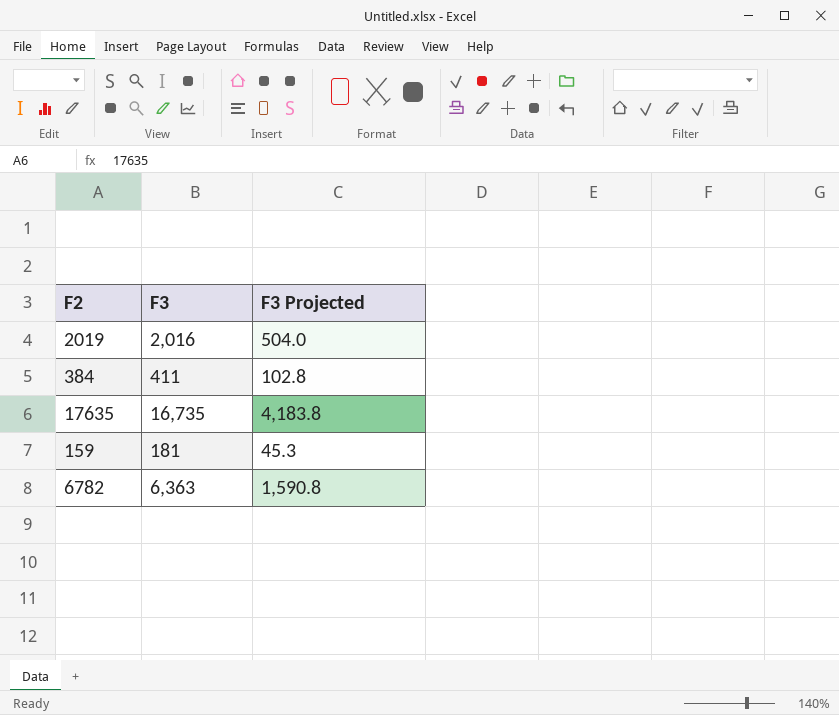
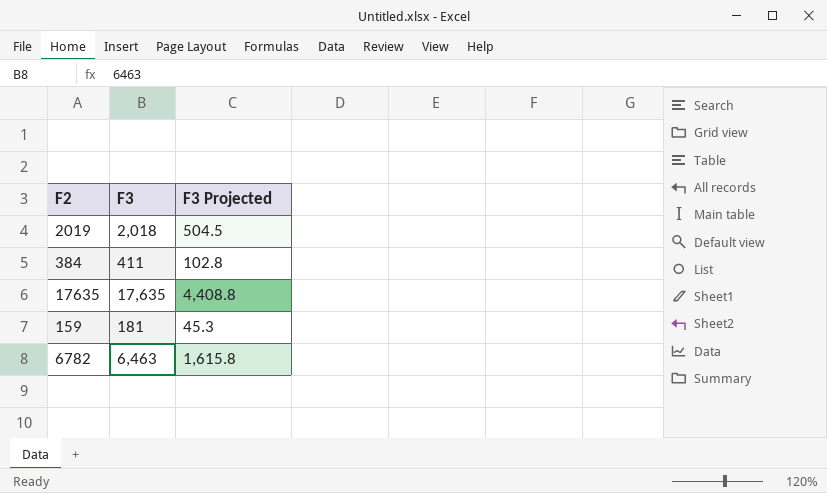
2019 | F3: 2,016 -> 2,018
2019 | F3 Projected: 504.0 -> 504.5
17635 | F3: 16,735 -> 17,635
17635 | F3 Projected: 4,183.8 -> 4,408.8
6782 | F3: 6,363 -> 6,463
6782 | F3 Projected: 1,590.8 -> 1,615.8

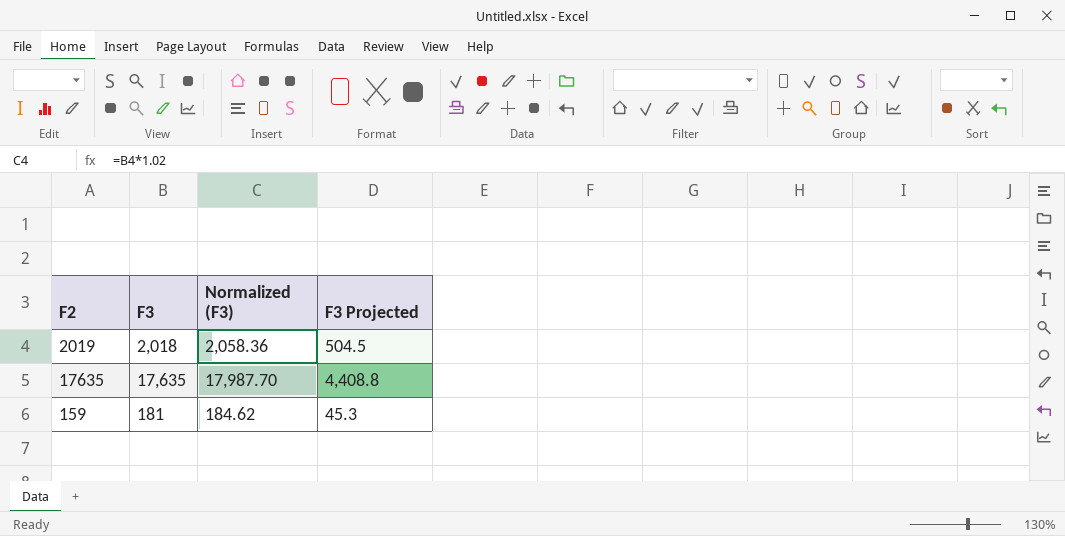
column Normalized (F3) | formula: none -> [F3] * 1.02
row 384: 411 | 102.8 -> none
row 6782: 6,463 | 1,615.8 -> none

